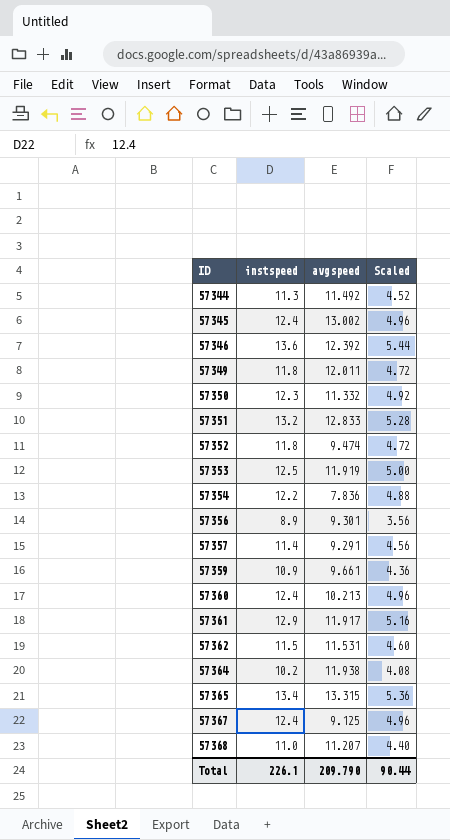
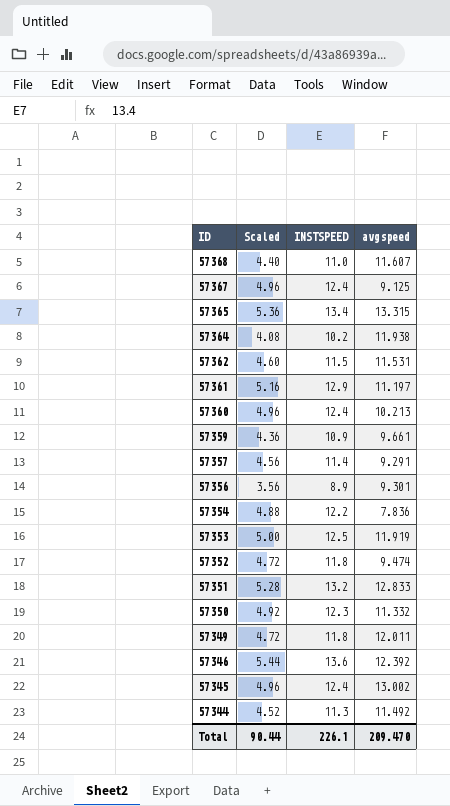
row order: ID ascending -> ID descending
column Scaled | position: 4 -> 2
column name: instspeed -> INSTSPEED
57368 | avgspeed: 11.207 -> 11.607
57361 | avgspeed: 11.917 -> 11.197
Total | avgspeed: 209.790 -> 209.470

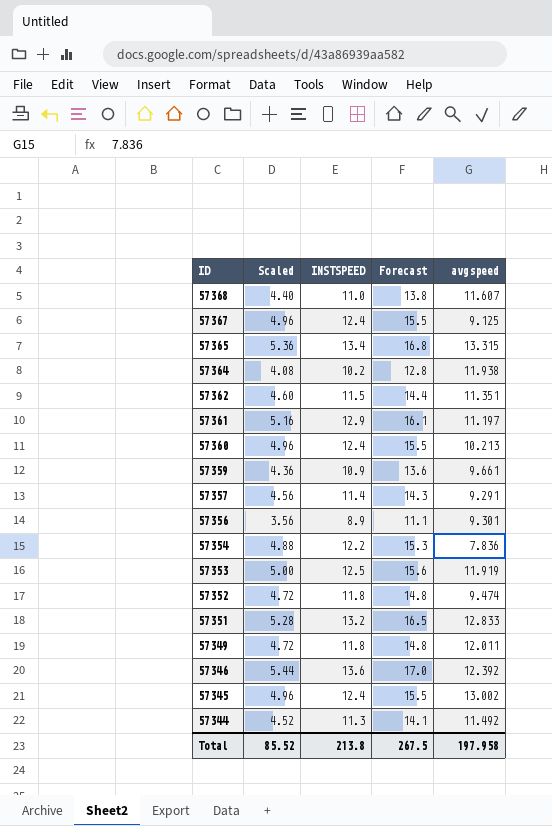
column Forecast | formula: none -> [INSTSPEED] * 1.25
row 57350: 4.92 | 12.3 | 11.332 -> none
57362 | avgspeed: 11.531 -> 11.351
Total | Scaled: 90.44 -> 85.52
Total | INSTSPEED: 226.1 -> 213.8
Total | avgspeed: 209.470 -> 197.958

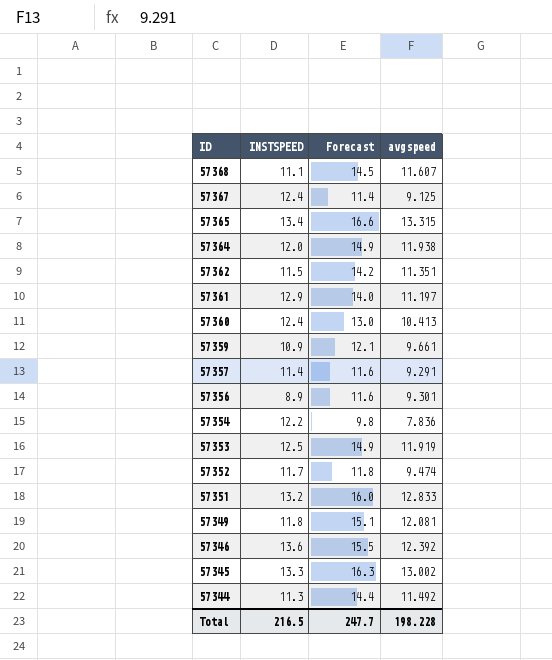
column Scaled | formula: [INSTSPEED] * 0.4 -> none
column Forecast | formula: [INSTSPEED] * 1.25 -> [avgspeed] * 1.25
57368 | INSTSPEED: 11.0 -> 11.1
57364 | INSTSPEED: 10.2 -> 12.0
57360 | avgspeed: 10.213 -> 10.413
57352 | INSTSPEED: 11.8 -> 11.7
57349 | avgspeed: 12.011 -> 12.081
57345 | INSTSPEED: 12.4 -> 13.3
Total | INSTSPEED: 213.8 -> 216.5
Total | Forecast: 267.5 -> 247.7
Total | avgspeed: 197.958 -> 198.228

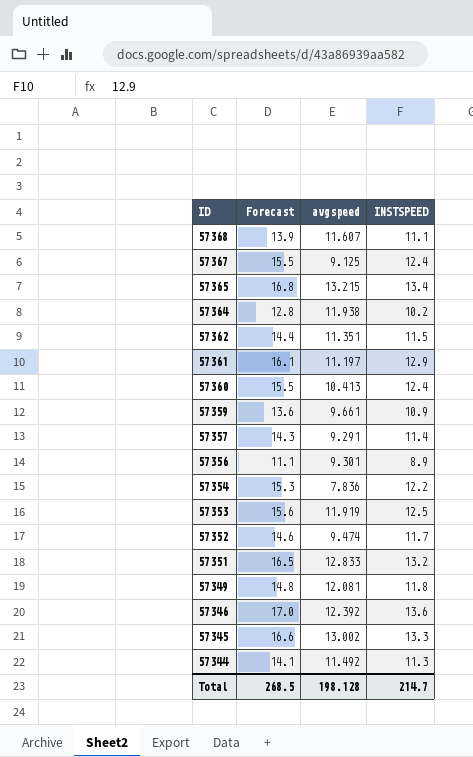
column Forecast | formula: [avgspeed] * 1.25 -> [INSTSPEED] * 1.25
column INSTSPEED | position: 2 -> 4
57365 | avgspeed: 13.315 -> 13.215
57364 | INSTSPEED: 12.0 -> 10.2
Total | Forecast: 247.7 -> 268.5
Total | avgspeed: 198.228 -> 198.128
Total | INSTSPEED: 216.5 -> 214.7

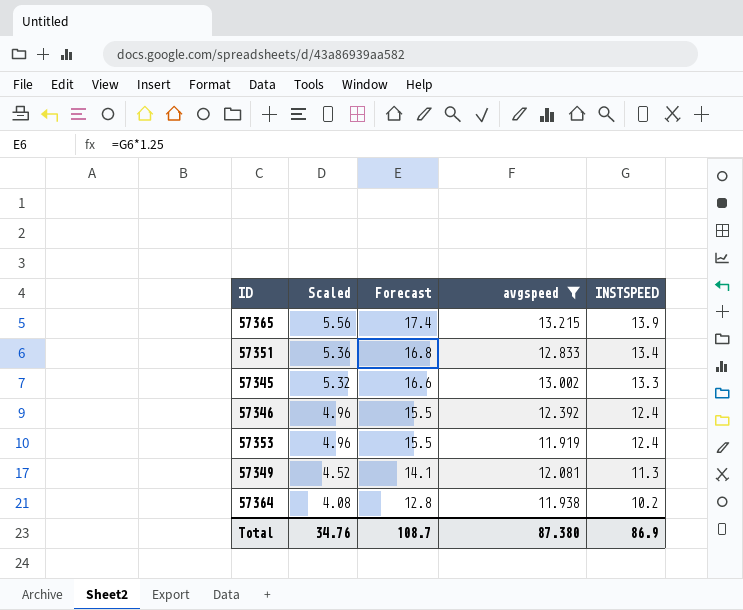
filter: none -> avgspeed >= 11.919
row order: ID descending -> Scaled descending
column Scaled | formula: none -> [INSTSPEED] * 0.4
57365 | Forecast: 16.8 -> 17.4
57365 | INSTSPEED: 13.4 -> 13.9
57351 | Forecast: 16.5 -> 16.8
57351 | INSTSPEED: 13.2 -> 13.4
57346 | Forecast: 17.0 -> 15.5
57346 | INSTSPEED: 13.6 -> 12.4
57353 | Forecast: 15.6 -> 15.5
57353 | INSTSPEED: 12.5 -> 12.4
57349 | Forecast: 14.8 -> 14.1
57349 | INSTSPEED: 11.8 -> 11.3
Total | Forecast: 268.5 -> 108.7
Total | avgspeed: 198.128 -> 87.380
Total | INSTSPEED: 214.7 -> 86.9

